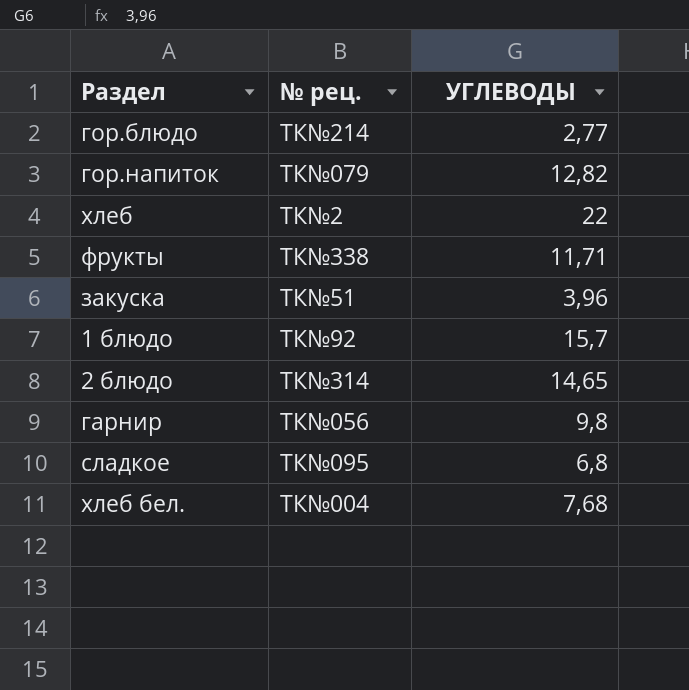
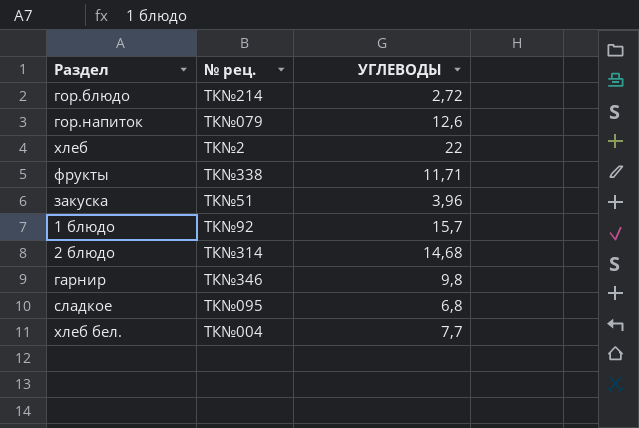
гор.блюдо | УГЛЕВОДЫ: 2,77 -> 2,72
гор.напиток | УГЛЕВОДЫ: 12,82 -> 12,6
2 блюдо | УГЛЕВОДЫ: 14,65 -> 14,68
гарнир | № рец.: ТК№056 -> ТК№346
хлеб бел. | УГЛЕВОДЫ: 7,68 -> 7,7

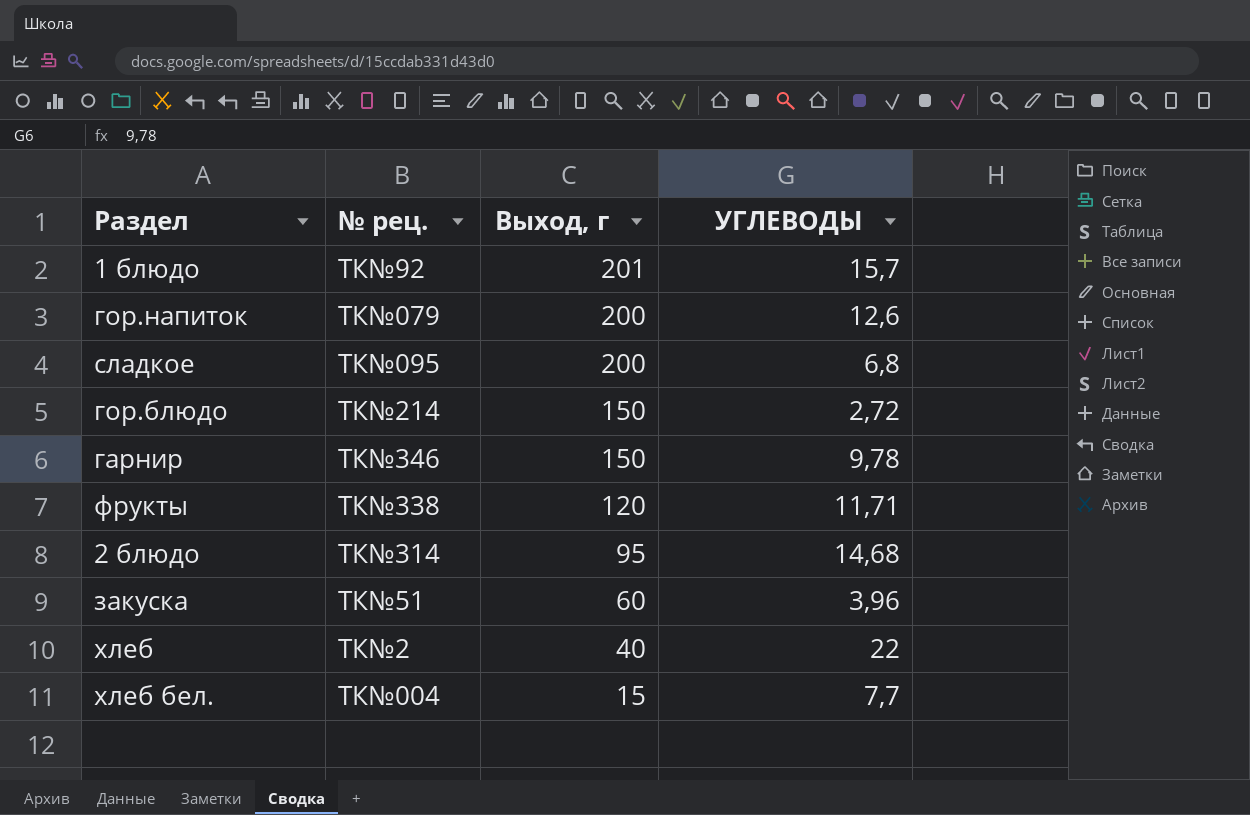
row order: none -> Выход, г descending
column Выход, г | position: none -> 3
гарнир | УГЛЕВОДЫ: 9,8 -> 9,78

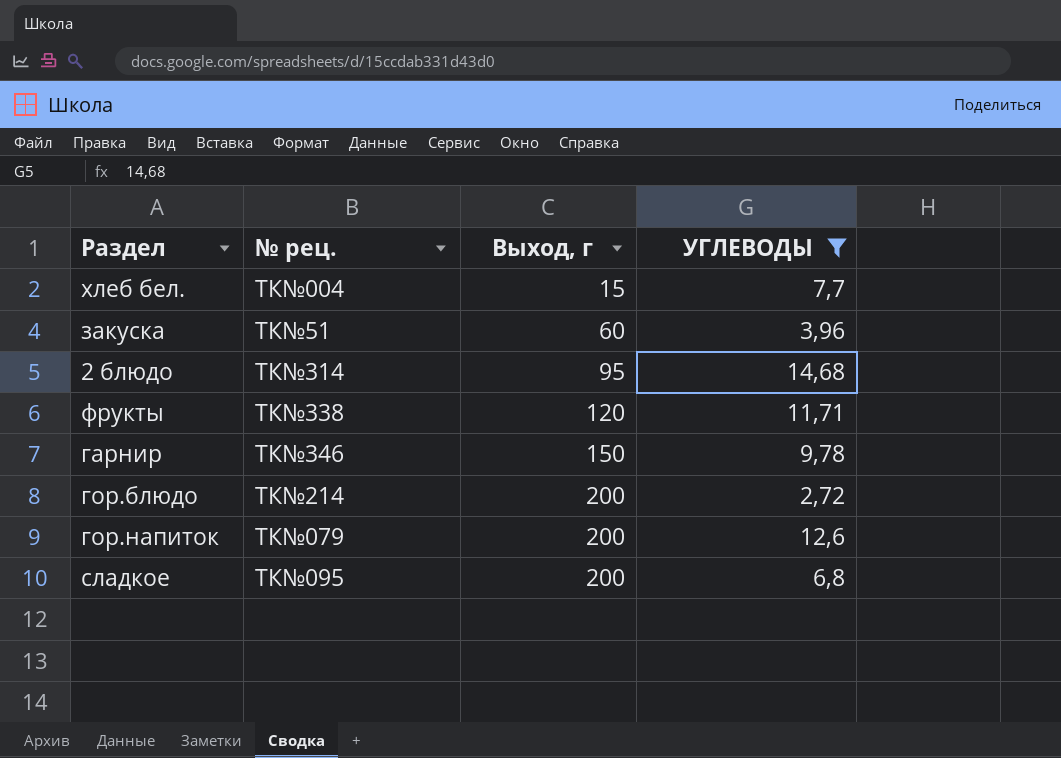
filter: none -> УГЛЕВОДЫ <= 14,68
row order: Выход, г descending -> Выход, г ascending
гор.блюдо | Выход, г: 150 -> 200

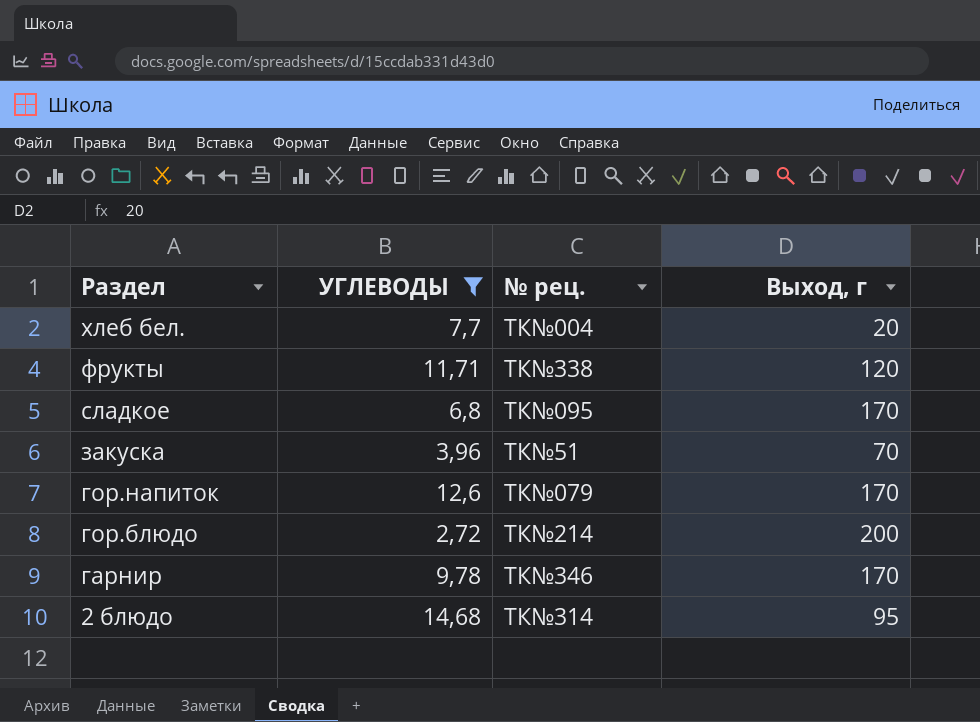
row order: Выход, г ascending -> Раздел descending
column УГЛЕВОДЫ | position: 4 -> 2
хлеб бел. | Выход, г: 15 -> 20
сладкое | Выход, г: 200 -> 170
закуска | Выход, г: 60 -> 70
гор.напиток | Выход, г: 200 -> 170
гарнир | Выход, г: 150 -> 170

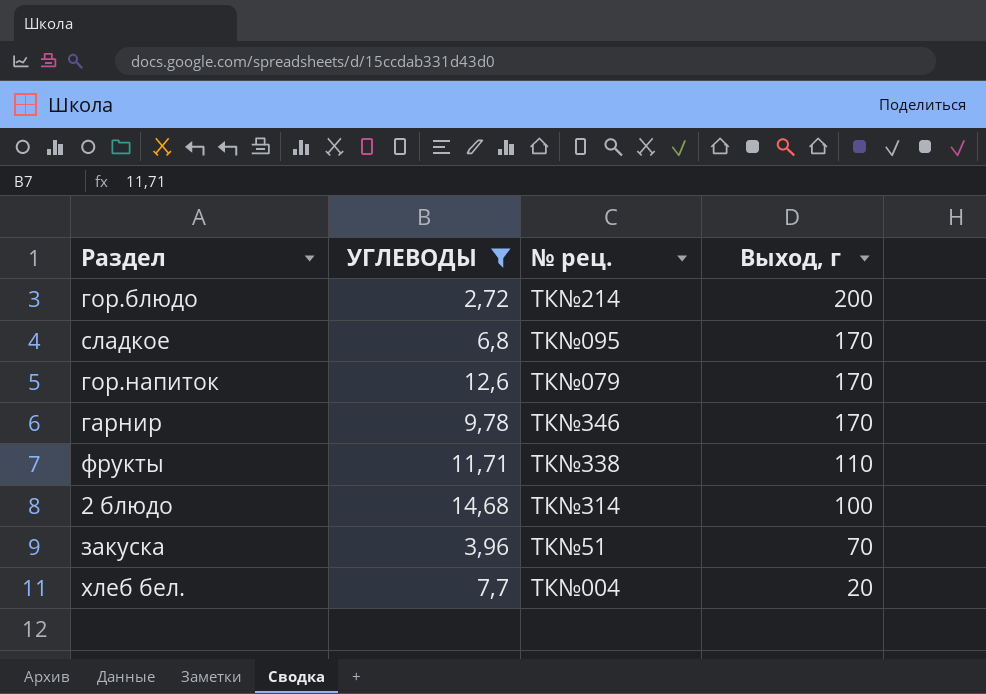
row order: Раздел descending -> Выход, г descending
фрукты | Выход, г: 120 -> 110
2 блюдо | Выход, г: 95 -> 100

